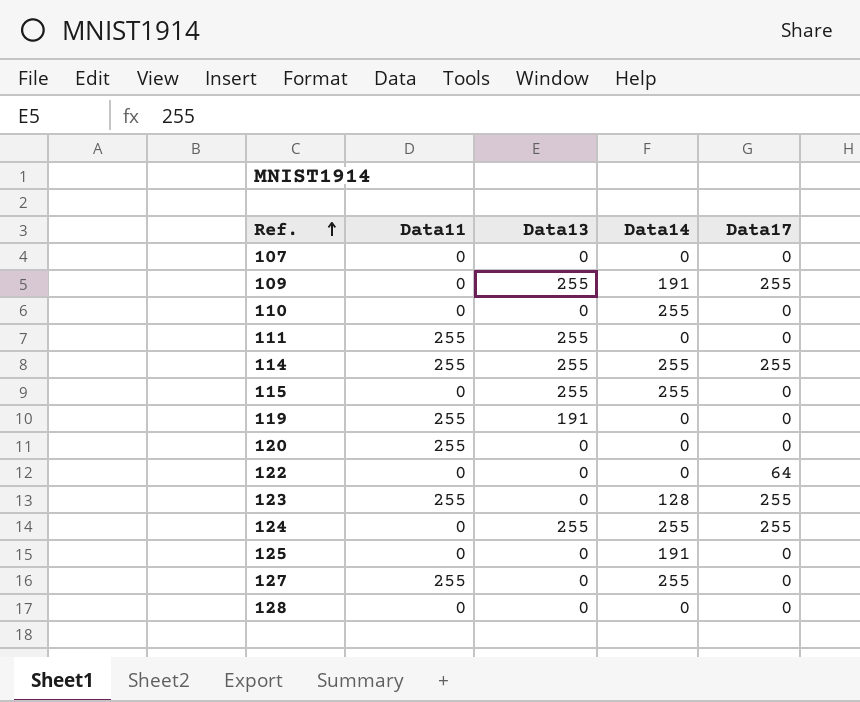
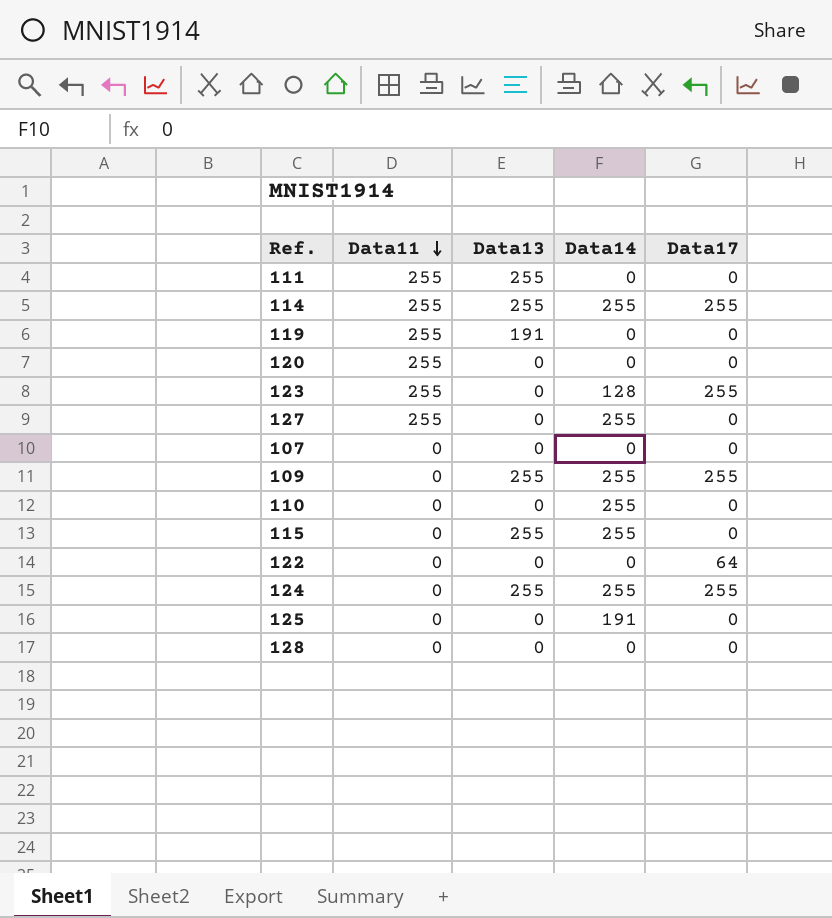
row order: Ref. ascending -> Data11 descending
109 | Data14: 191 -> 255

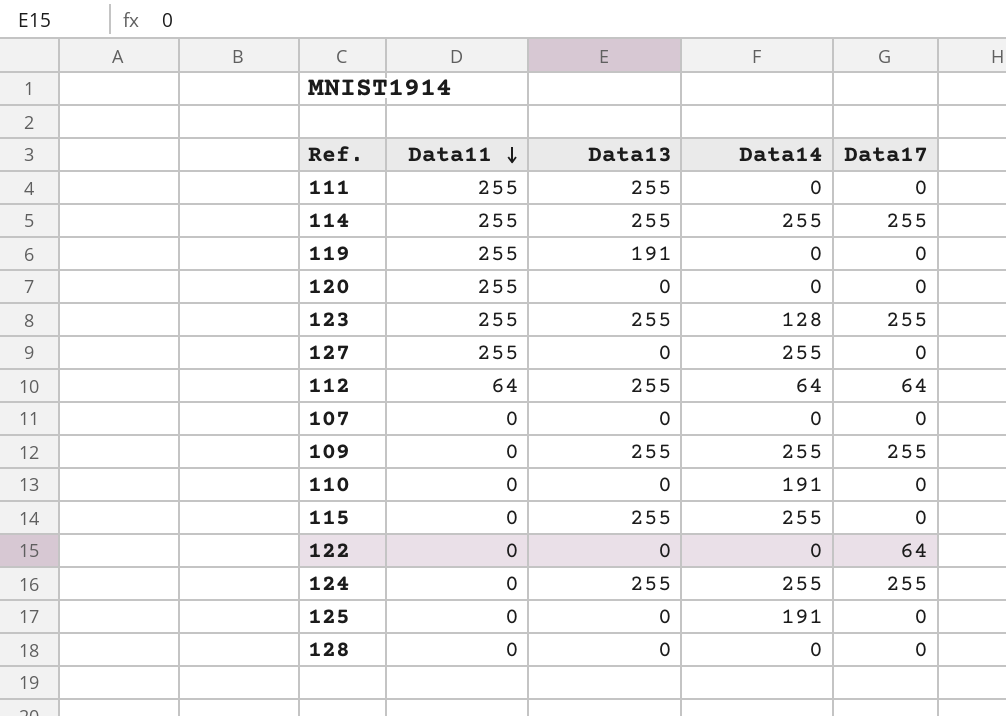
123 | Data13: 0 -> 255
row 112: none -> 64 | 255 | 64 | 64
110 | Data14: 255 -> 191

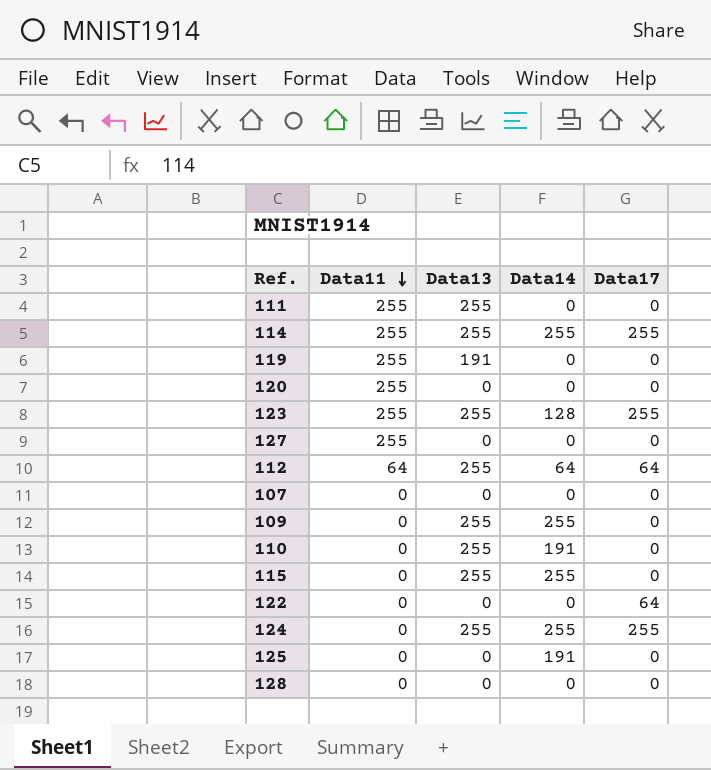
127 | Data14: 255 -> 0
109 | Data17: 255 -> 0
110 | Data13: 0 -> 255

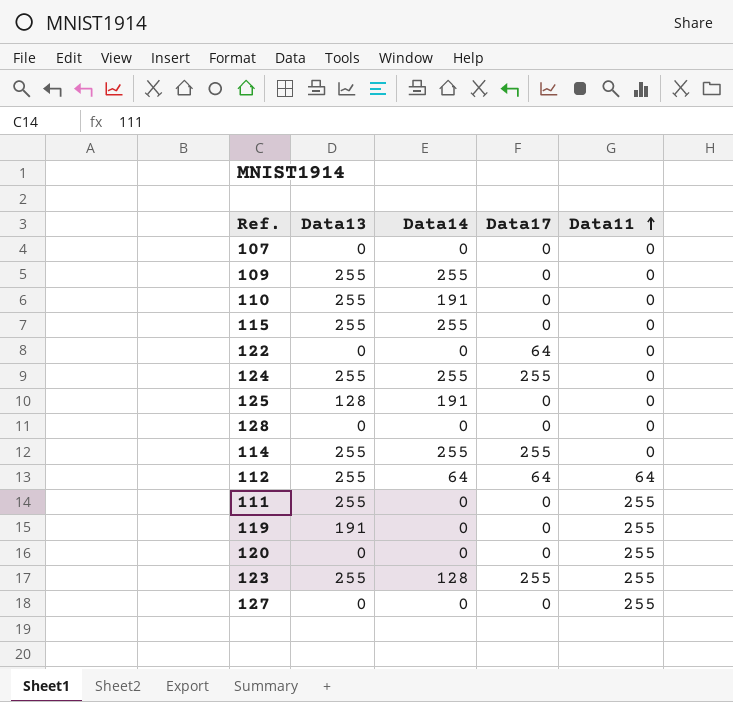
row order: Data11 descending -> Data11 ascending
column Data11 | position: 2 -> 5
125 | Data13: 0 -> 128
114 | Data11: 255 -> 0

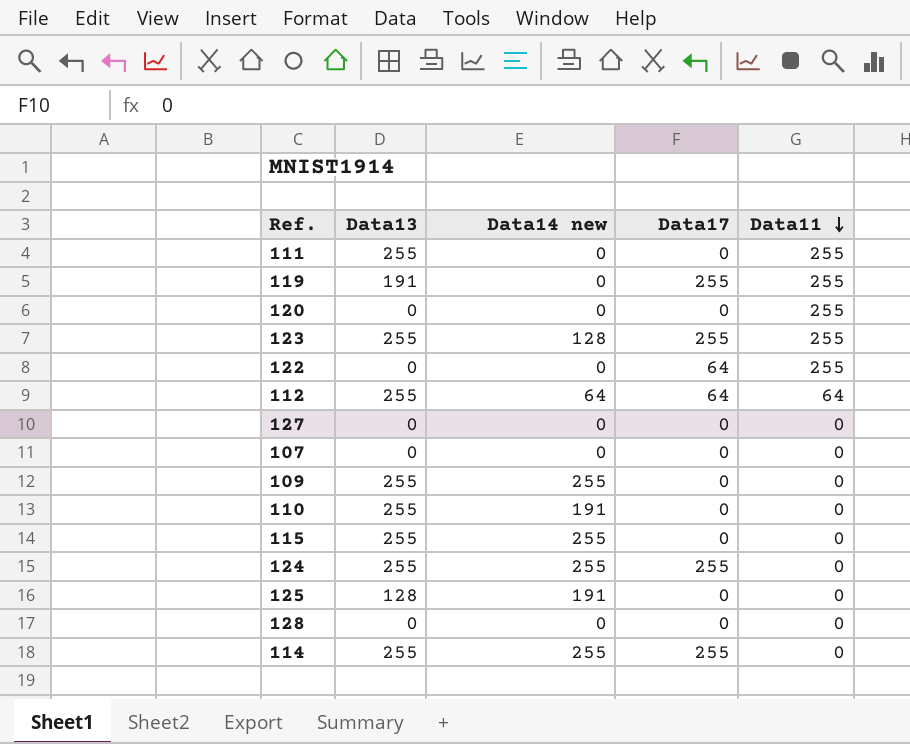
row order: Data11 ascending -> Data11 descending
column name: Data14 -> Data14 new
119 | Data17: 0 -> 255
122 | Data11: 0 -> 255
127 | Data11: 255 -> 0

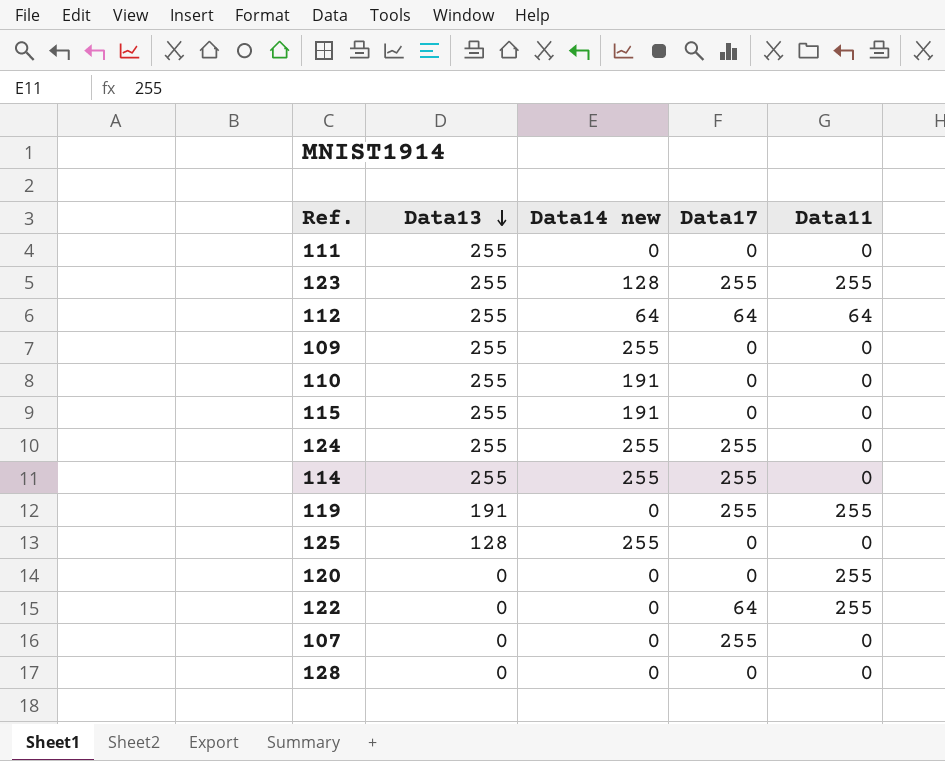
row order: Data11 descending -> Data13 descending
row 127: 0 | 0 | 0 | 0 -> none
111 | Data11: 255 -> 0
115 | Data14 new: 255 -> 191
125 | Data14 new: 191 -> 255
107 | Data17: 0 -> 255

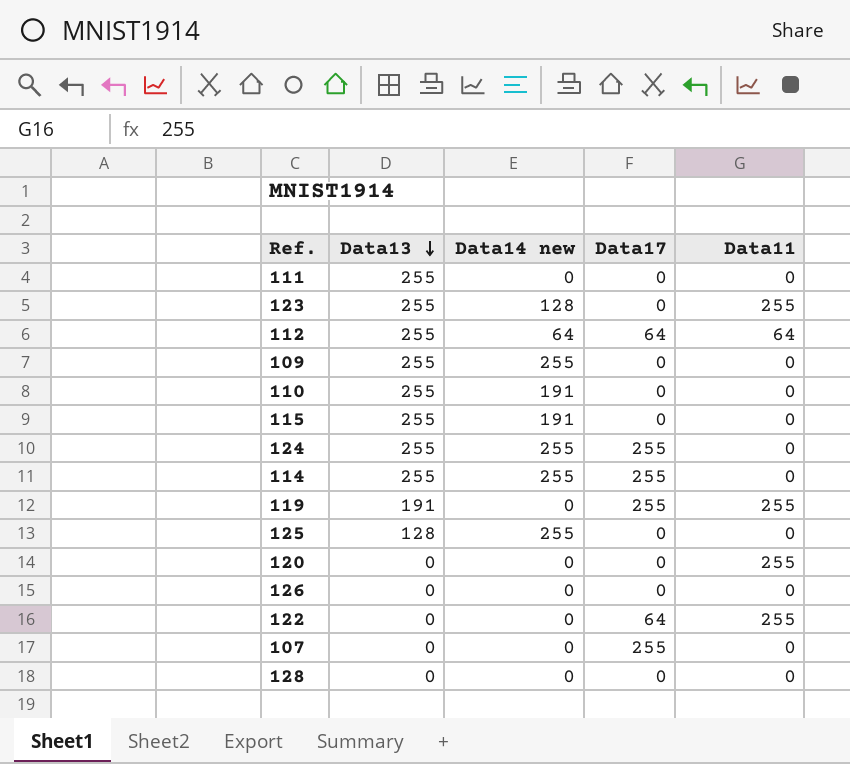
123 | Data17: 255 -> 0
row 126: none -> 0 | 0 | 0 | 0

